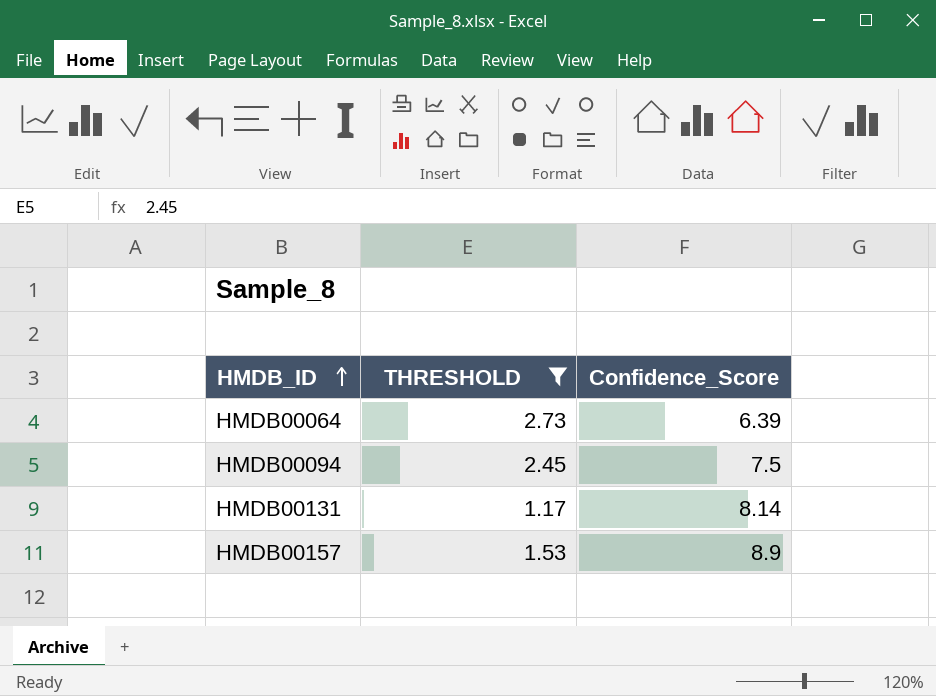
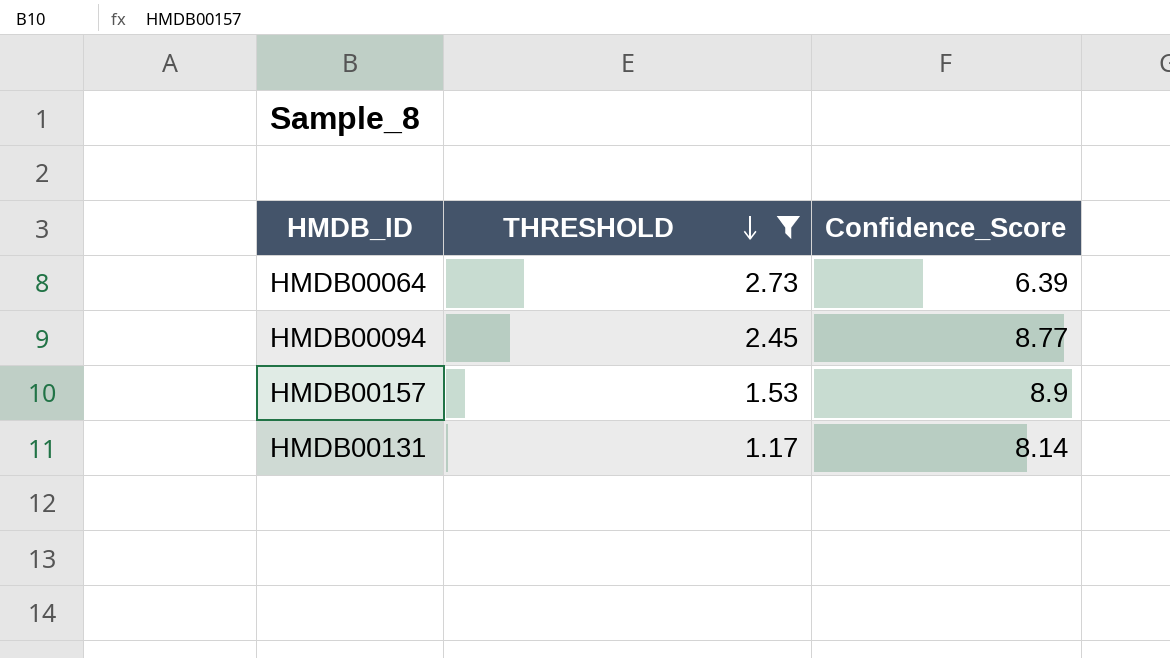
row order: HMDB_ID ascending -> THRESHOLD descending
HMDB00094 | Confidence_Score: 7.5 -> 8.77

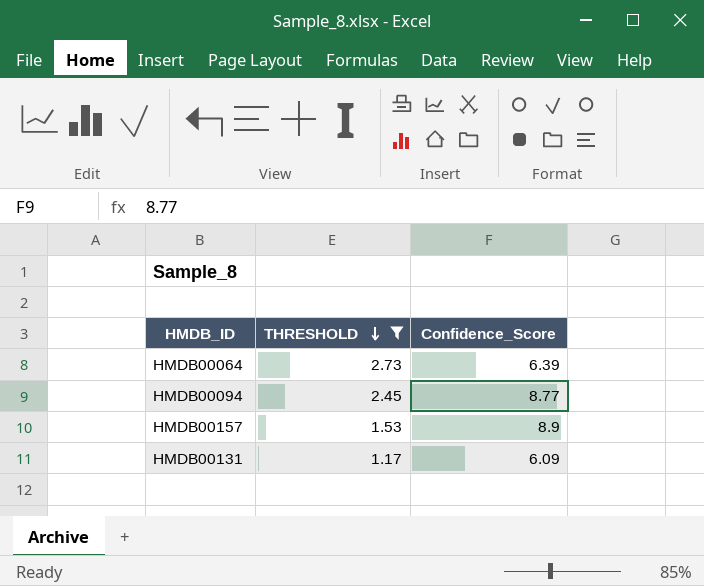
HMDB00131 | Confidence_Score: 8.14 -> 6.09

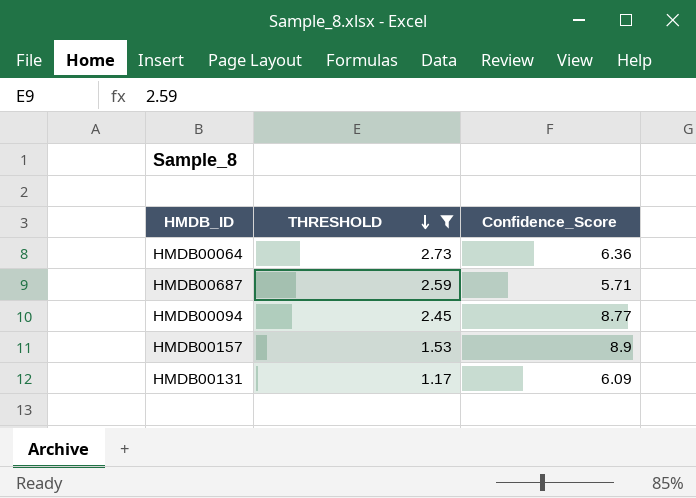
HMDB00064 | Confidence_Score: 6.39 -> 6.36
row HMDB00687: none -> 2.59 | 5.71

